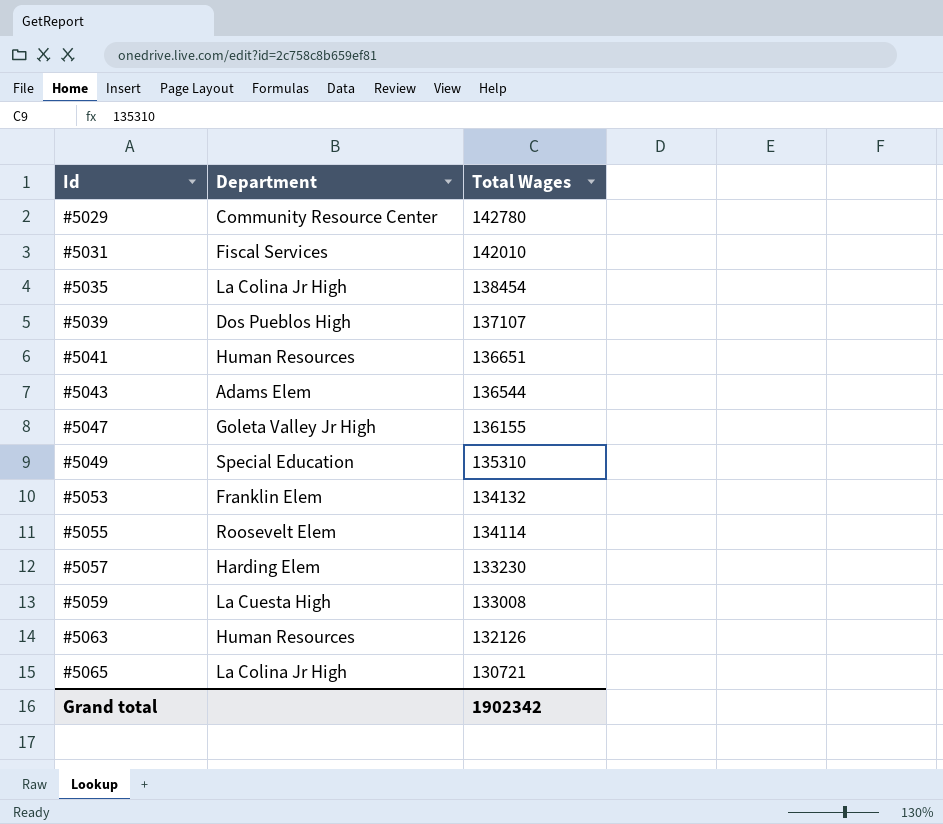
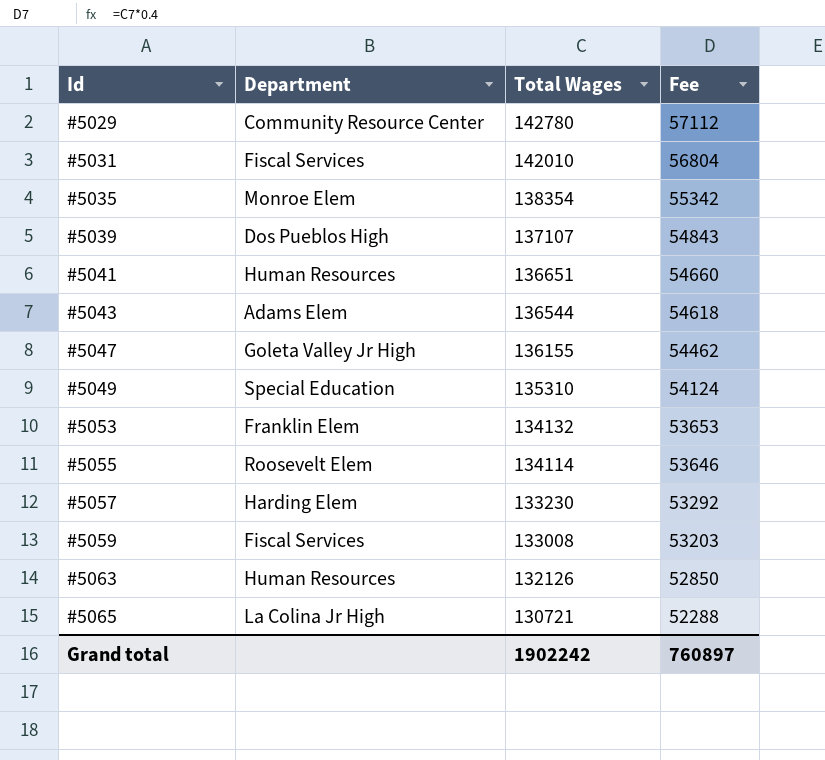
column Fee | formula: none -> [Total Wages] * 0.4
#5035 | Department: La Colina Jr High -> Monroe Elem
#5035 | Total Wages: 138454 -> 138354
#5059 | Department: La Cuesta High -> Fiscal Services
Grand total | Total Wages: 1902342 -> 1902242

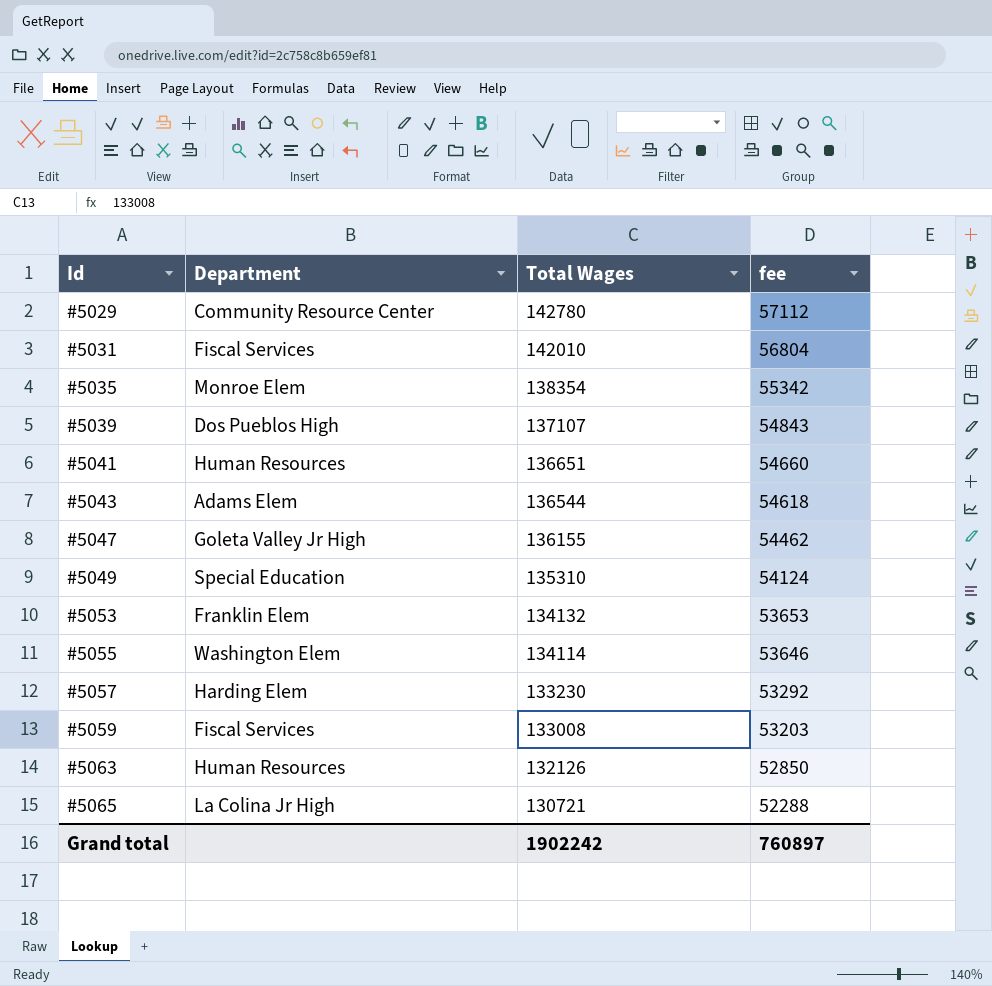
column name: Fee -> fee
#5055 | Department: Roosevelt Elem -> Washington Elem

